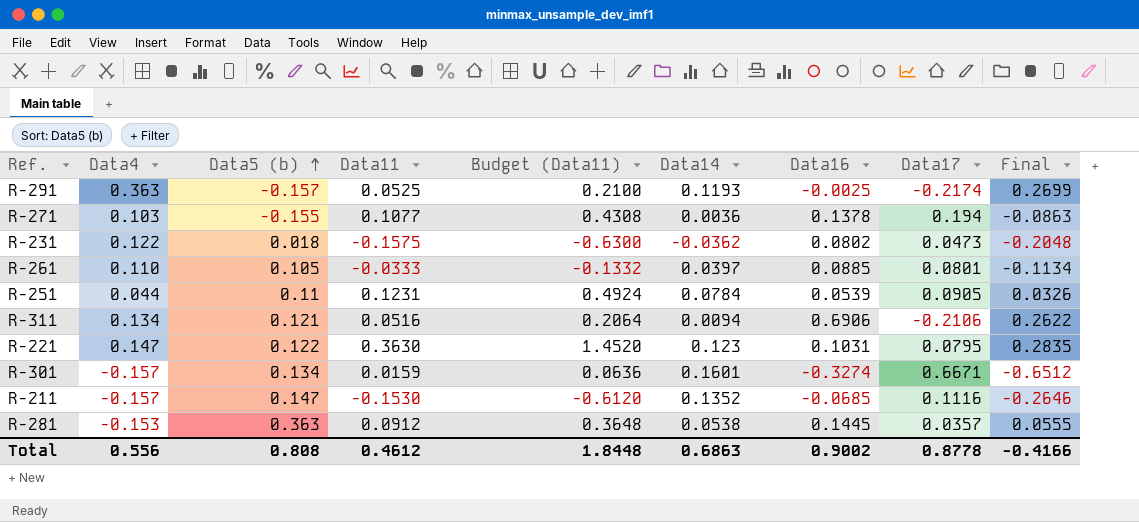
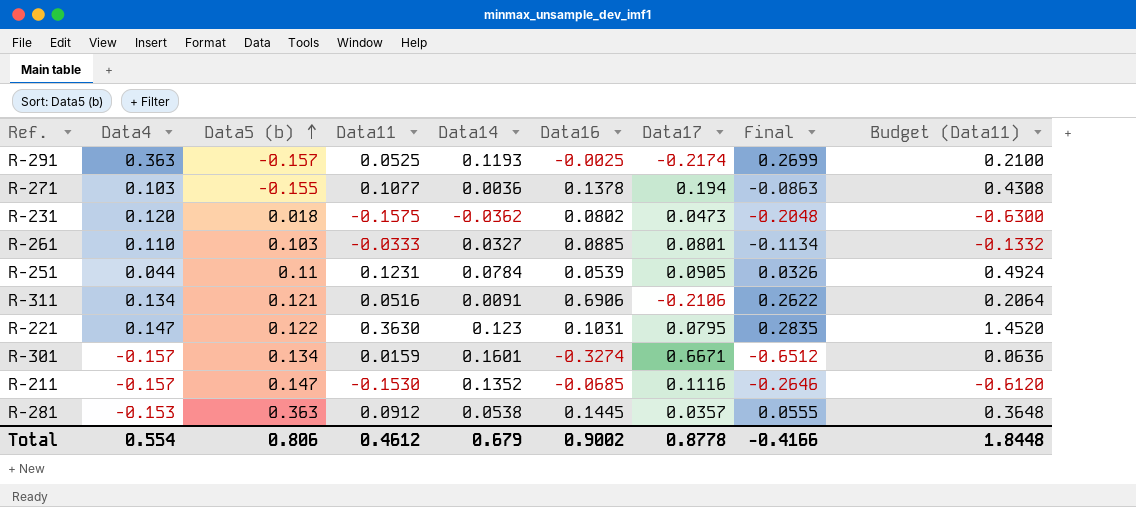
column Budget (Data11) | position: 5 -> 9
R-231 | Data4: 0.122 -> 0.120
R-261 | Data5 (b): 0.105 -> 0.103
R-261 | Data14: 0.0397 -> 0.0327
R-311 | Data14: 0.0094 -> 0.0091
Total | Data4: 0.556 -> 0.554
Total | Data5 (b): 0.808 -> 0.806
Total | Data14: 0.6863 -> 0.679

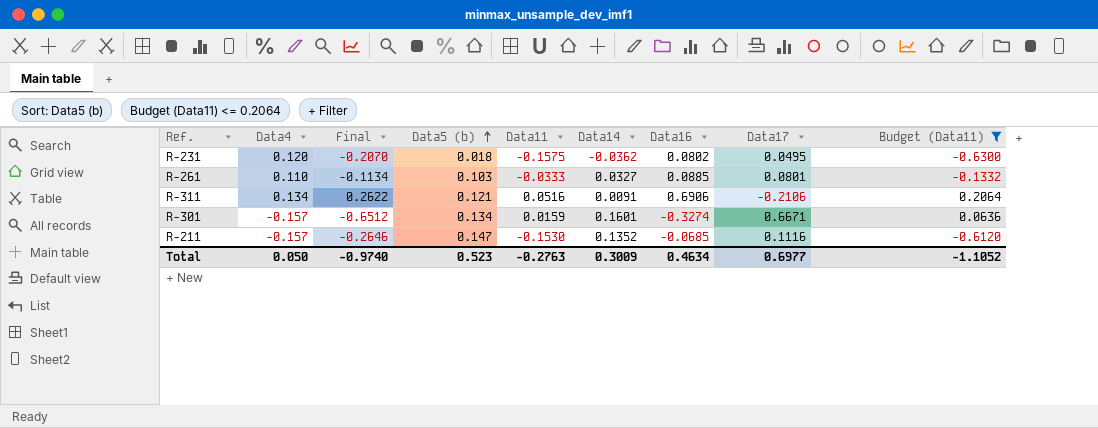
filter: none -> Budget (Data11) <= 0.2064
column Final | position: 8 -> 3
R-231 | Final: -0.2048 -> -0.2070
R-231 | Data17: 0.0473 -> 0.0495
Total | Data4: 0.554 -> 0.050
Total | Final: -0.4166 -> -0.9740
Total | Data5 (b): 0.806 -> 0.523
Total | Data11: 0.4612 -> -0.2763
Total | Data14: 0.679 -> 0.3009
Total | Data16: 0.9002 -> 0.4634
Total | Data17: 0.8778 -> 0.6977
Total | Budget (Data11): 1.8448 -> -1.1052

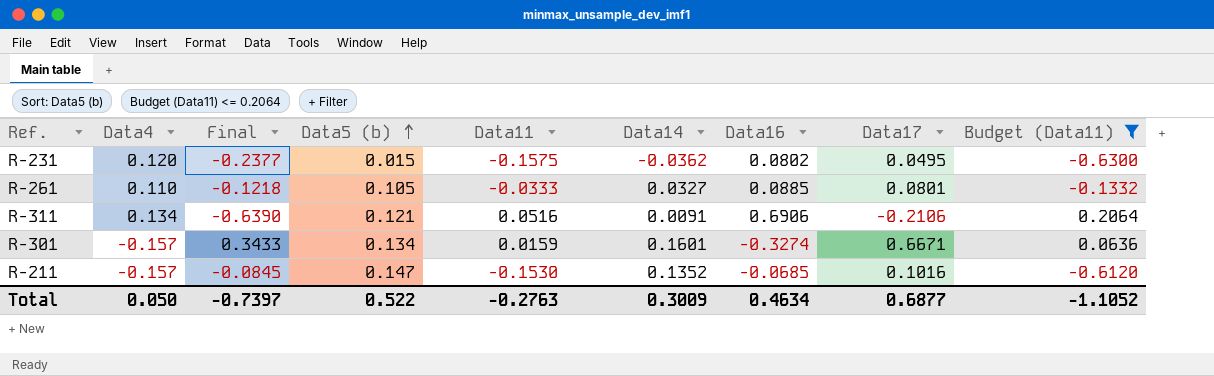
column Final | formula: [Data11] - [Data17] -> [Data11] - [Data16]
R-231 | Data5 (b): 0.018 -> 0.015
R-261 | Data5 (b): 0.103 -> 0.105
R-211 | Data17: 0.1116 -> 0.1016
Total | Final: -0.9740 -> -0.7397
Total | Data5 (b): 0.523 -> 0.522
Total | Data17: 0.6977 -> 0.6877

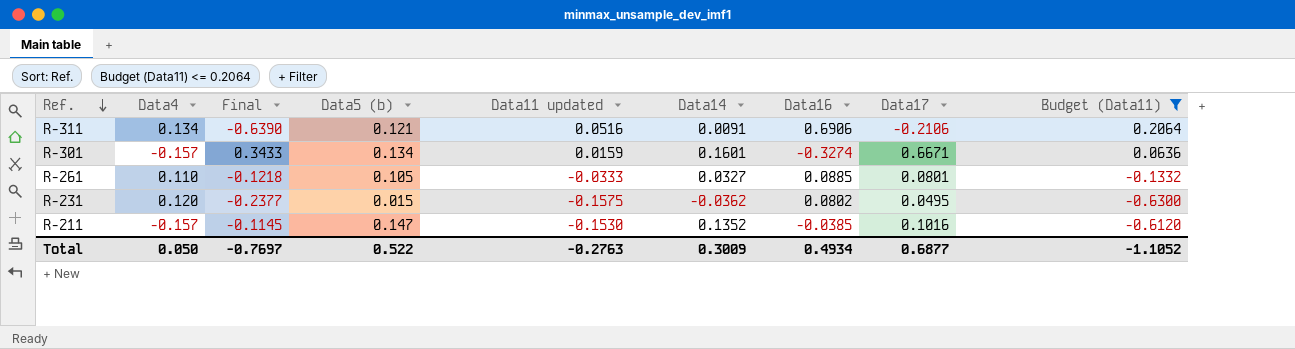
row order: Data5 (b) ascending -> Ref. descending
column name: Data11 -> Data11 updated
R-211 | Final: -0.0845 -> -0.1145
R-211 | Data16: -0.0685 -> -0.0385
Total | Final: -0.7397 -> -0.7697
Total | Data16: 0.4634 -> 0.4934

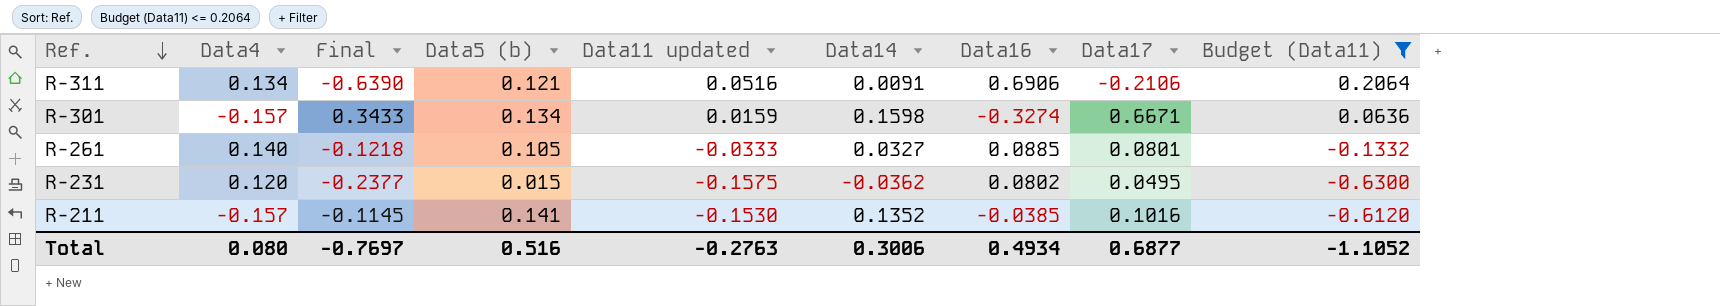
R-301 | Data14: 0.1601 -> 0.1598
R-261 | Data4: 0.110 -> 0.140
R-211 | Data5 (b): 0.147 -> 0.141
Total | Data4: 0.050 -> 0.080
Total | Data5 (b): 0.522 -> 0.516
Total | Data14: 0.3009 -> 0.3006

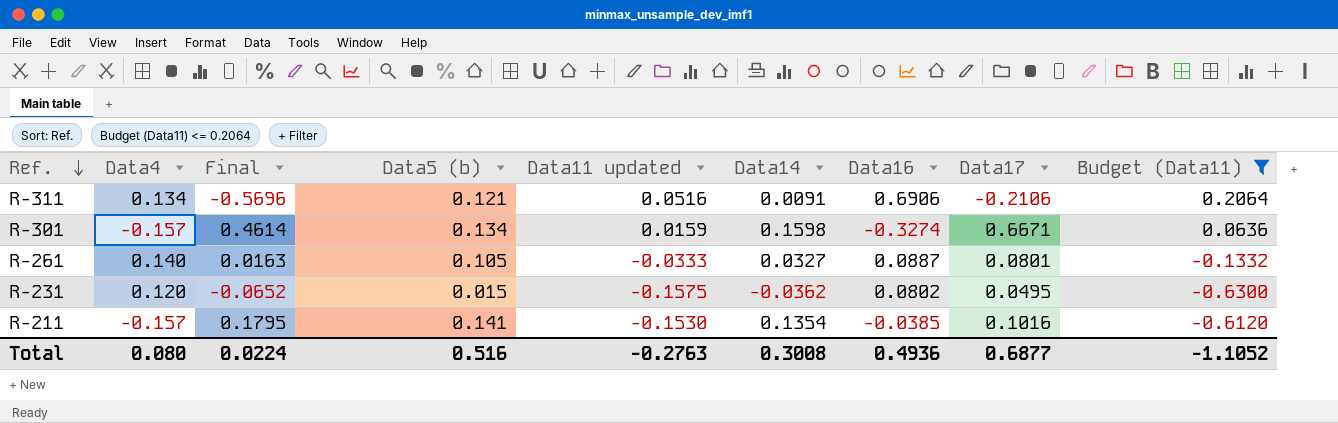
column Final | formula: [Data11 updated] - [Data16] -> [Data5 (b)] - [Data16]
R-261 | Data16: 0.0885 -> 0.0887
R-211 | Data14: 0.1352 -> 0.1354
Total | Final: -0.7697 -> 0.0224
Total | Data14: 0.3006 -> 0.3008
Total | Data16: 0.4934 -> 0.4936

